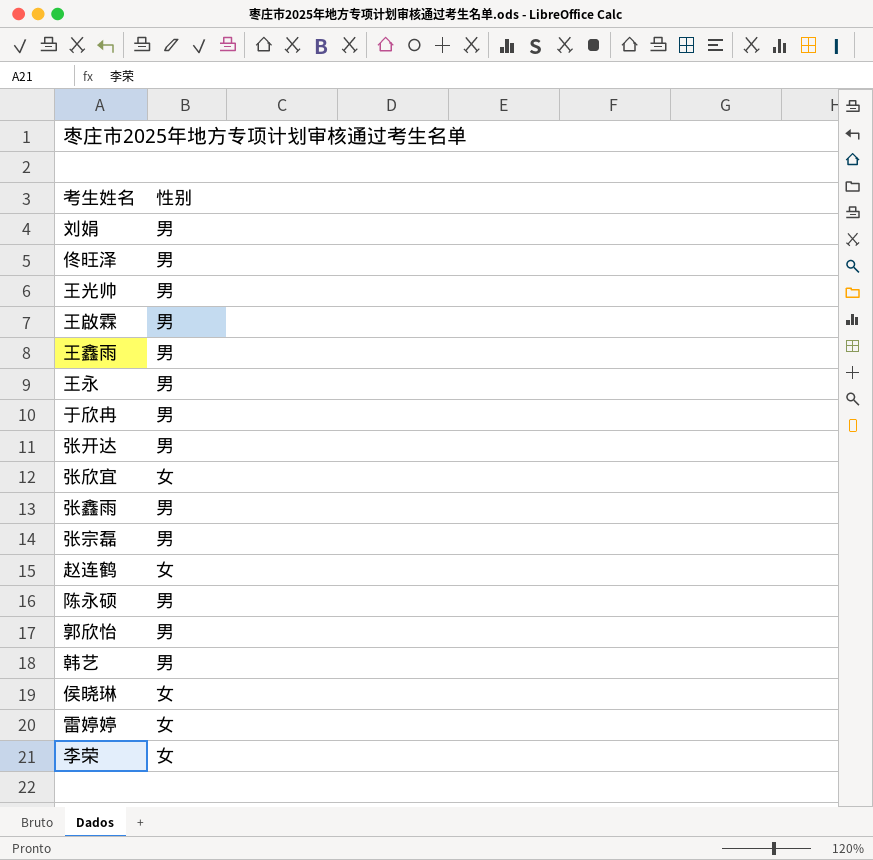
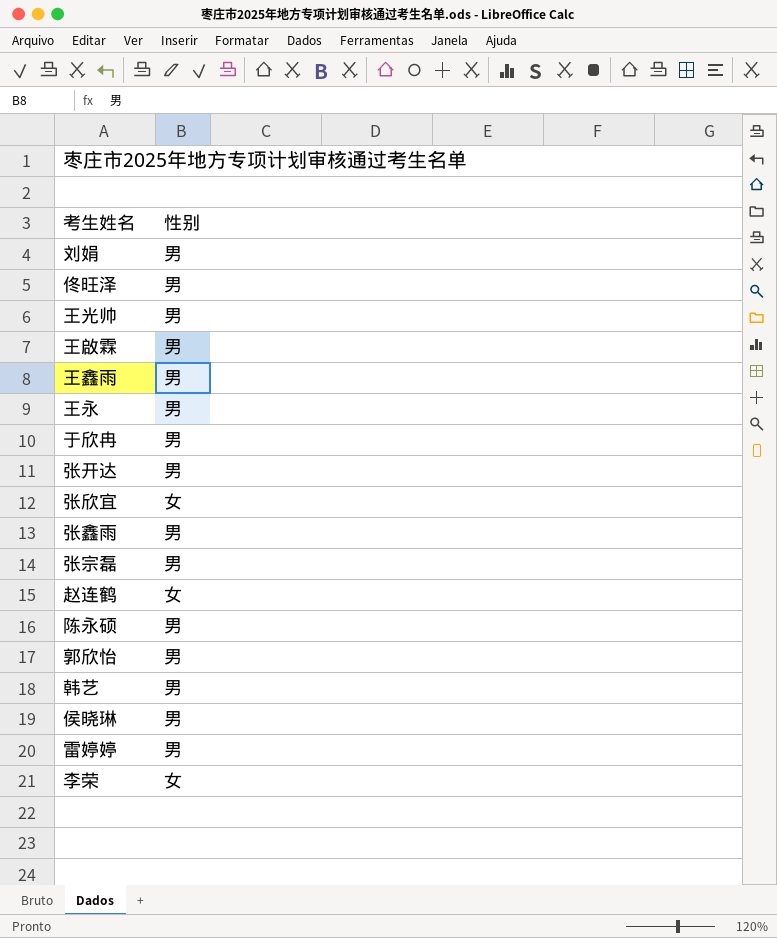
侯晓琳 | 性别: 女 -> 男
雷婷婷 | 性别: 女 -> 男

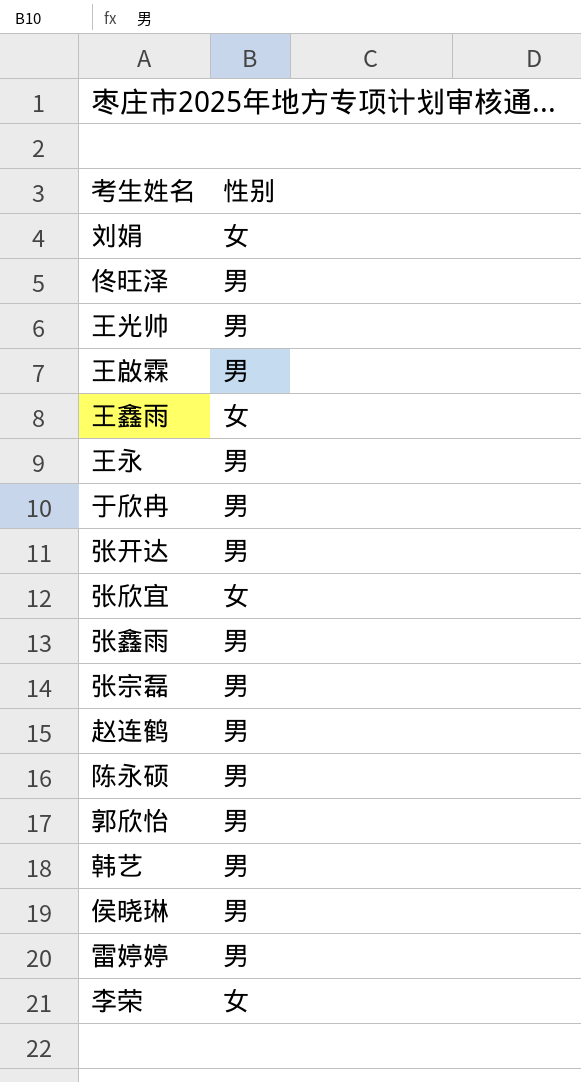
刘娟 | 性别: 男 -> 女
王鑫雨 | 性别: 男 -> 女
赵连鹤 | 性别: 女 -> 男

